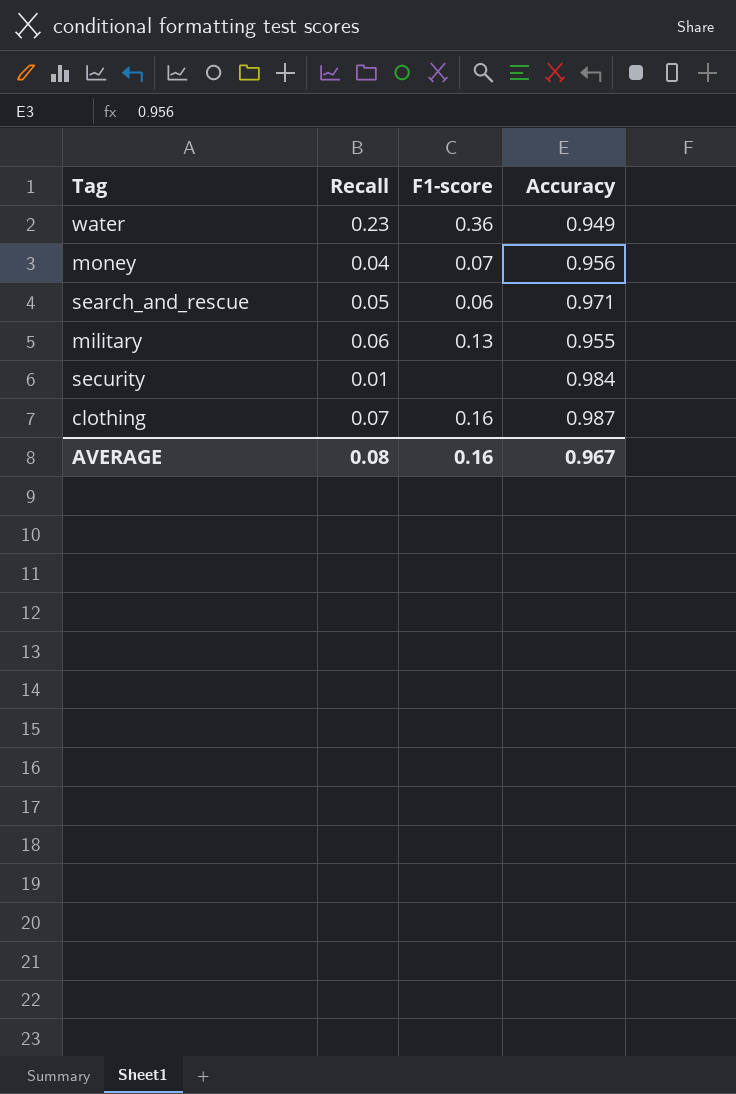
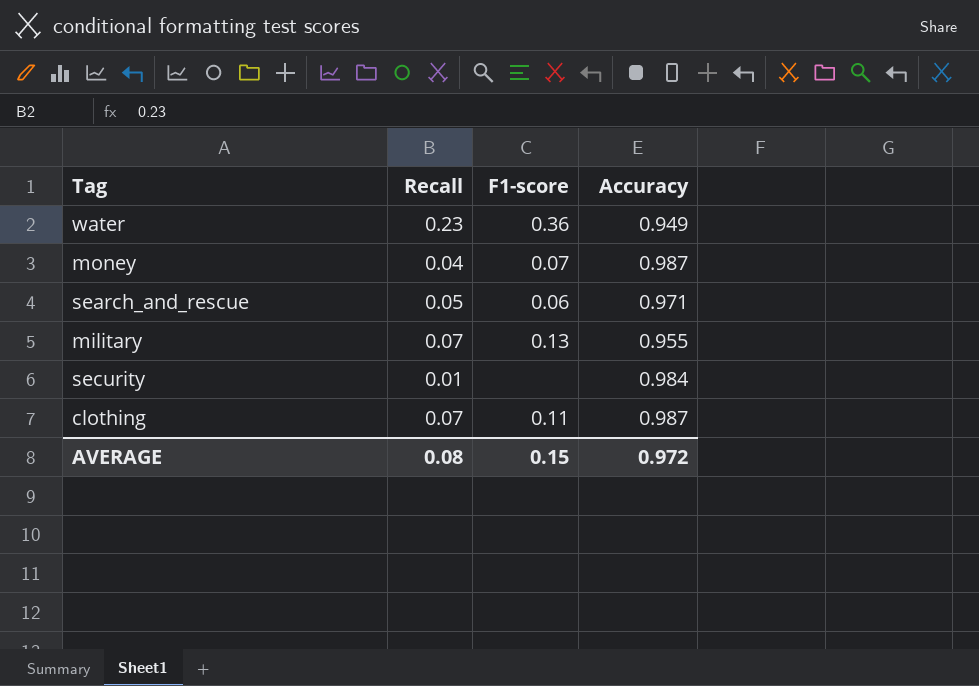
money | Accuracy: 0.956 -> 0.987
military | Recall: 0.06 -> 0.07
clothing | F1-score: 0.16 -> 0.11
AVERAGE | F1-score: 0.16 -> 0.15
AVERAGE | Accuracy: 0.967 -> 0.972

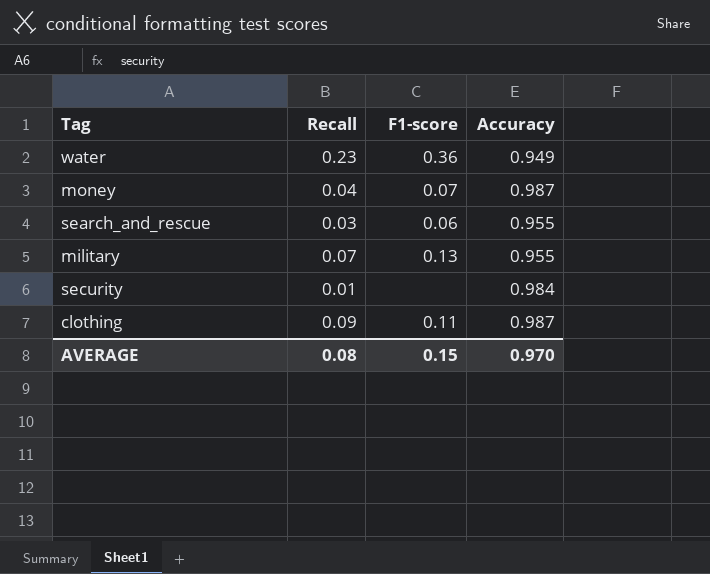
search_and_rescue | Recall: 0.05 -> 0.03
search_and_rescue | Accuracy: 0.971 -> 0.955
clothing | Recall: 0.07 -> 0.09
AVERAGE | Accuracy: 0.972 -> 0.970

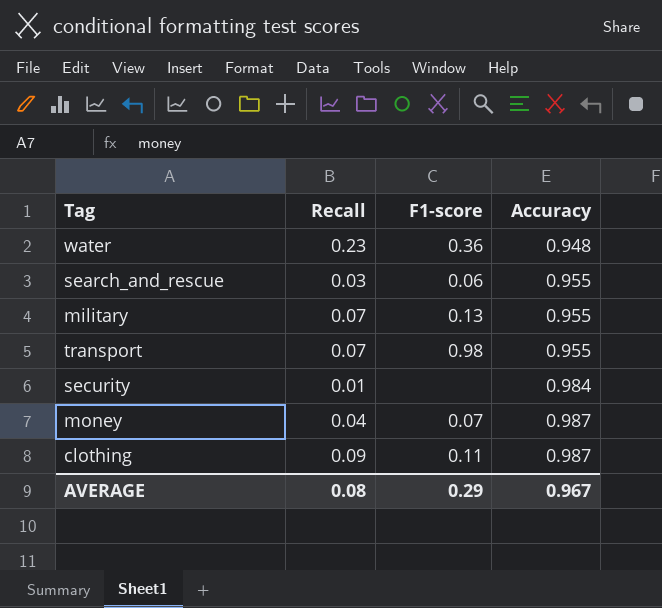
row order: none -> Accuracy ascending
water | Accuracy: 0.949 -> 0.948
row transport: none -> 0.07 | 0.98 | 0.955
AVERAGE | F1-score: 0.15 -> 0.29
AVERAGE | Accuracy: 0.970 -> 0.967

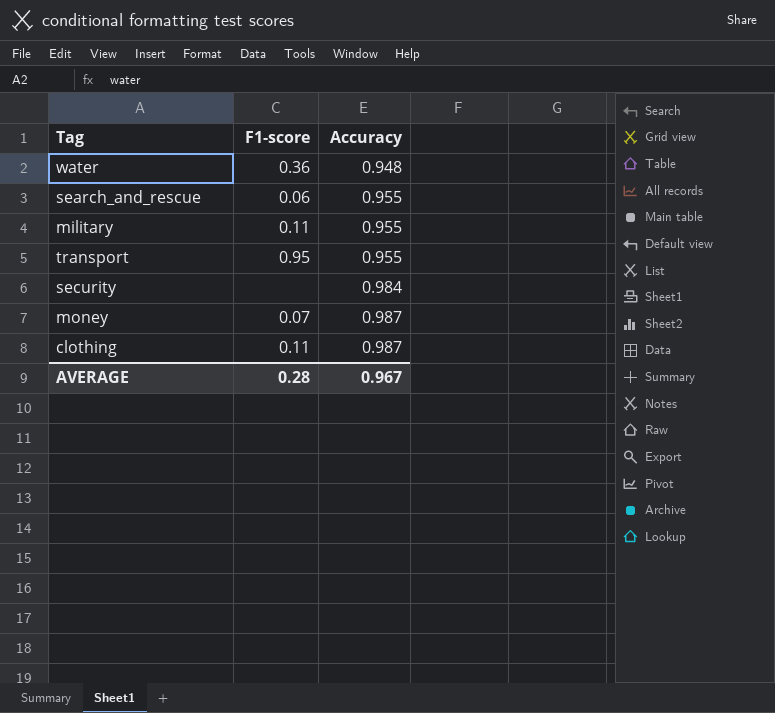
column Recall | position: 2 -> none
military | F1-score: 0.13 -> 0.11
transport | F1-score: 0.98 -> 0.95
AVERAGE | F1-score: 0.29 -> 0.28

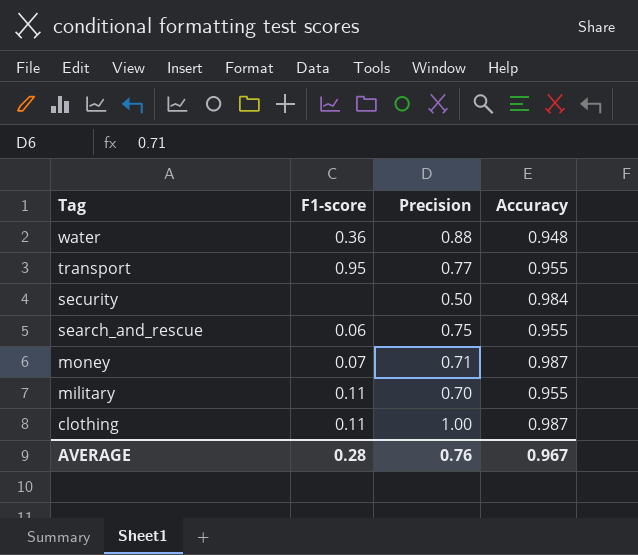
row order: Accuracy ascending -> Tag descending
column Precision | position: none -> 3

